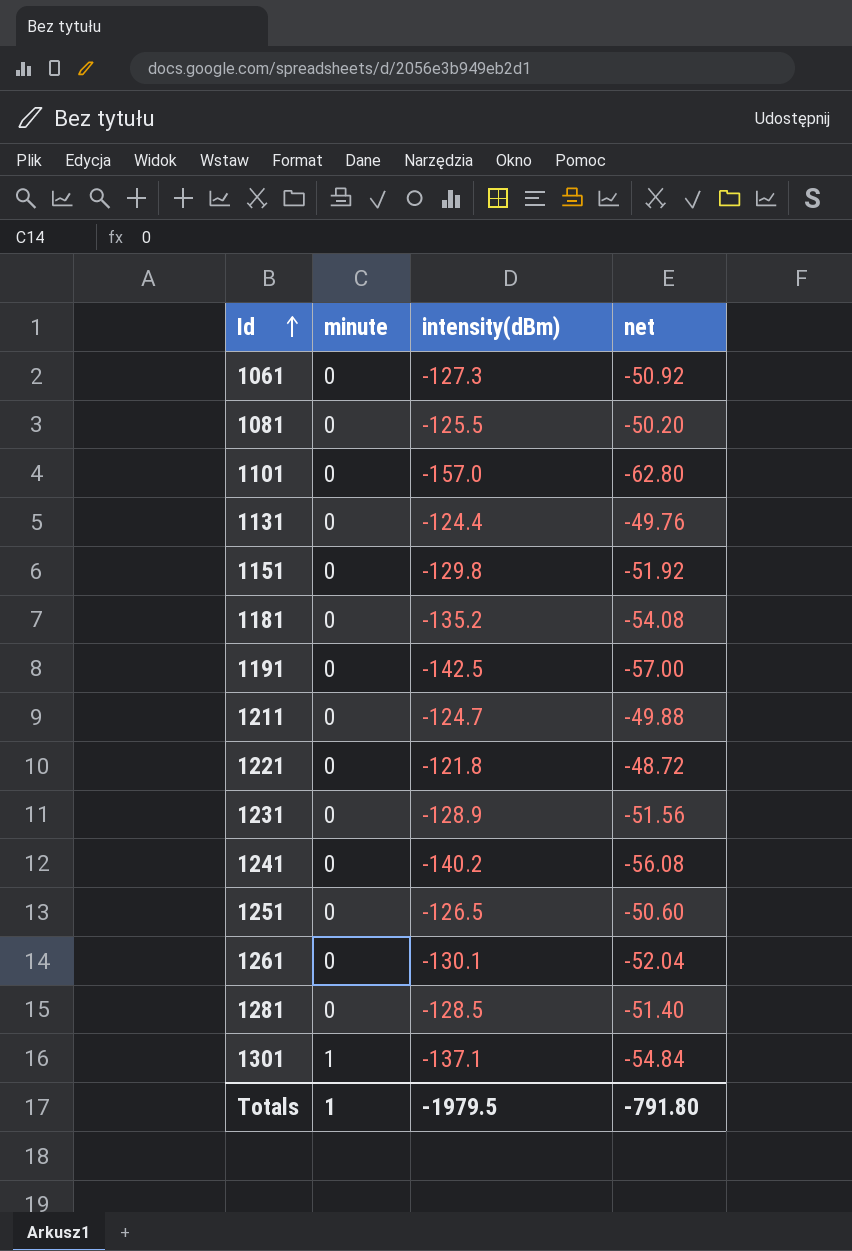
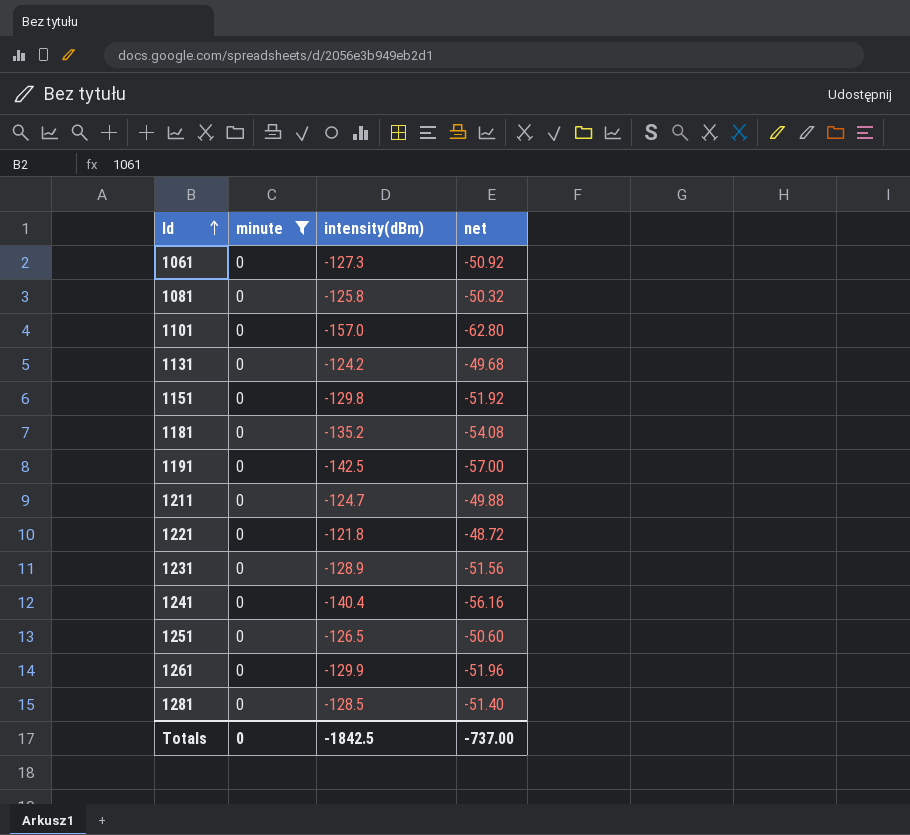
filter: none -> minute = 0
1081 | intensity(dBm): -125.5 -> -125.8
1081 | net: -50.20 -> -50.32
1131 | intensity(dBm): -124.4 -> -124.2
1131 | net: -49.76 -> -49.68
1241 | intensity(dBm): -140.2 -> -140.4
1241 | net: -56.08 -> -56.16
1261 | intensity(dBm): -130.1 -> -129.9
1261 | net: -52.04 -> -51.96
Totals | minute: 1 -> 0
Totals | intensity(dBm): -1979.5 -> -1842.5
Totals | net: -791.80 -> -737.00

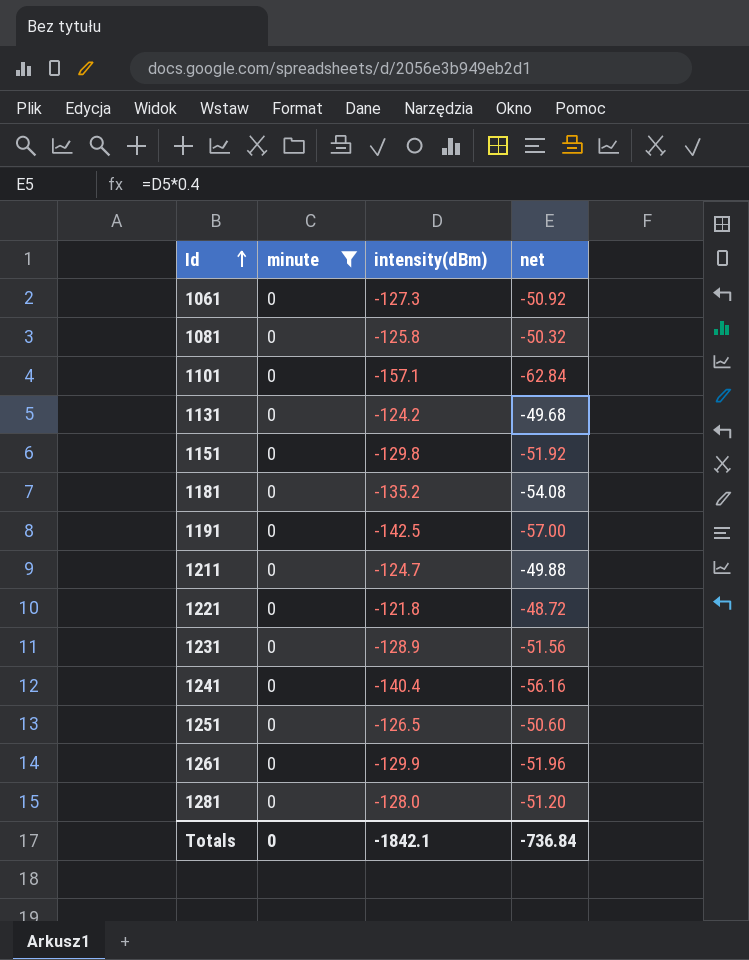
1101 | intensity(dBm): -157.0 -> -157.1
1101 | net: -62.80 -> -62.84
1281 | intensity(dBm): -128.5 -> -128.0
1281 | net: -51.40 -> -51.20
Totals | intensity(dBm): -1842.5 -> -1842.1
Totals | net: -737.00 -> -736.84

